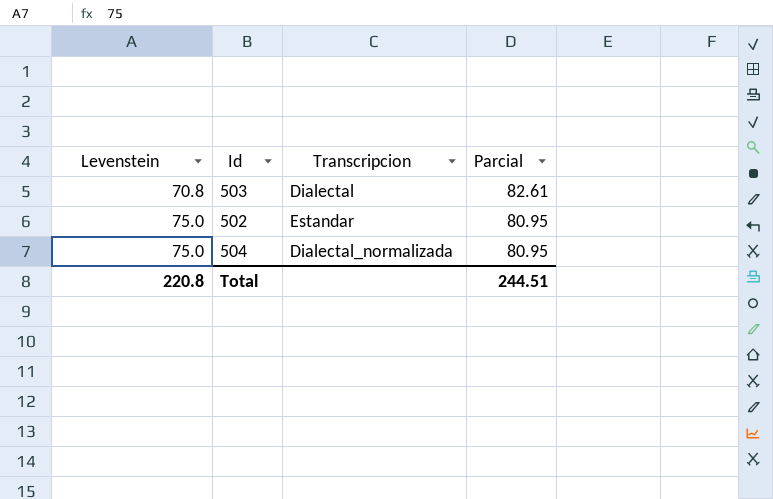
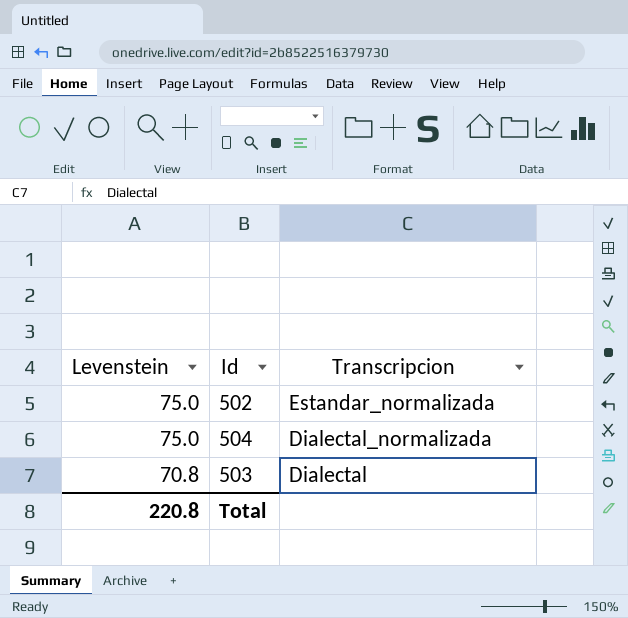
row order: Levenstein ascending -> Levenstein descending
column Parcial | position: 4 -> none
502 | Transcripcion: Estandar -> Estandar_normalizada

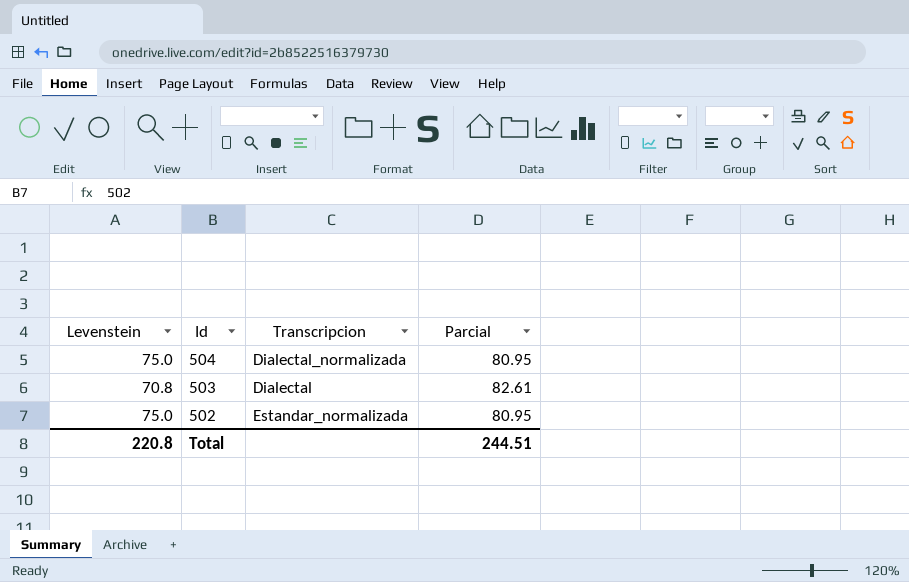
row order: Levenstein descending -> Id descending
column Parcial | position: none -> 4

